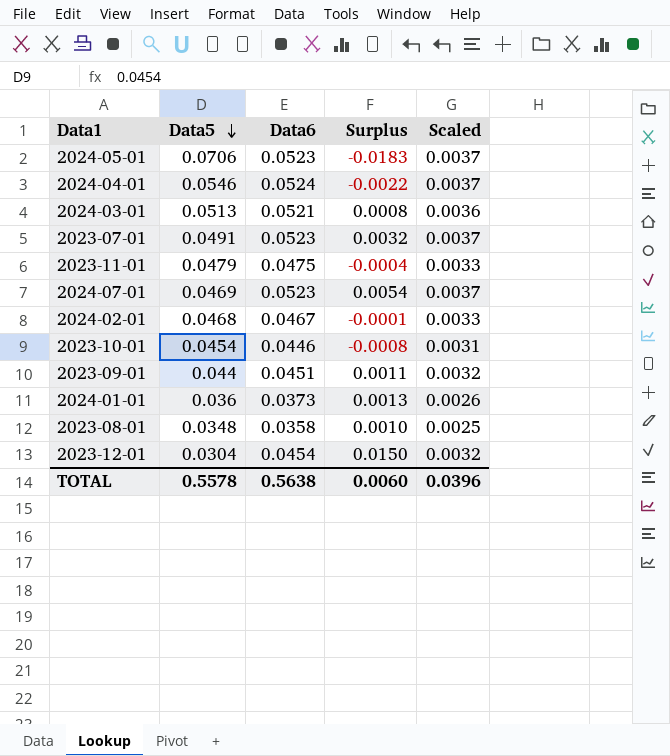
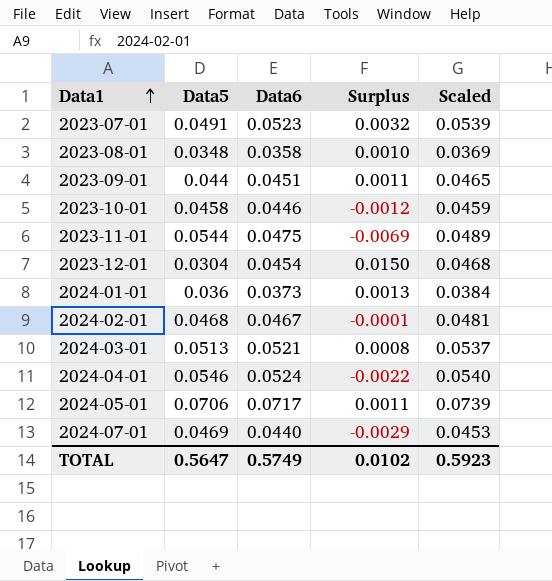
row order: Data5 descending -> Data1 ascending
column Scaled | formula: [Data6] * 0.07 -> [Data6] * 1.03
2023-10-01 | Data5: 0.0454 -> 0.0458
2023-10-01 | Surplus: -0.0008 -> -0.0012
2023-11-01 | Data5: 0.0479 -> 0.0544
2023-11-01 | Surplus: -0.0004 -> -0.0069
2024-05-01 | Data6: 0.0523 -> 0.0717
2024-05-01 | Surplus: -0.0183 -> 0.0011
2024-07-01 | Data6: 0.0523 -> 0.0440
2024-07-01 | Surplus: 0.0054 -> -0.0029
TOTAL | Data5: 0.5578 -> 0.5647
TOTAL | Data6: 0.5638 -> 0.5749
TOTAL | Surplus: 0.0060 -> 0.0102
TOTAL | Scaled: 0.0396 -> 0.5923

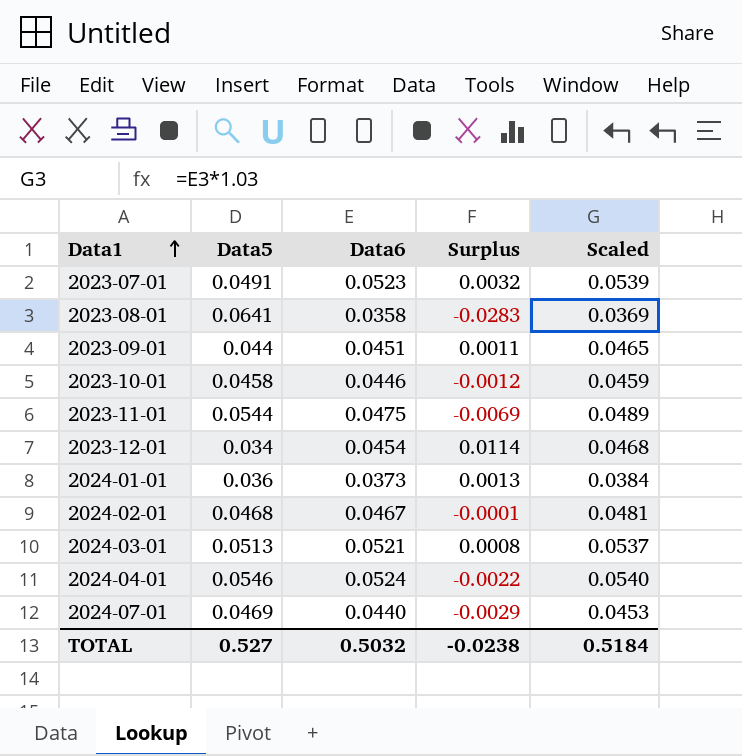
row 2024-05-01: 0.0706 | 0.0717 | 0.0011 | 0.0739 -> none
2023-08-01 | Data5: 0.0348 -> 0.0641
2023-08-01 | Surplus: 0.0010 -> -0.0283
2023-12-01 | Data5: 0.0304 -> 0.034
2023-12-01 | Surplus: 0.0150 -> 0.0114
TOTAL | Data5: 0.5647 -> 0.527
TOTAL | Data6: 0.5749 -> 0.5032
TOTAL | Surplus: 0.0102 -> -0.0238
TOTAL | Scaled: 0.5923 -> 0.5184

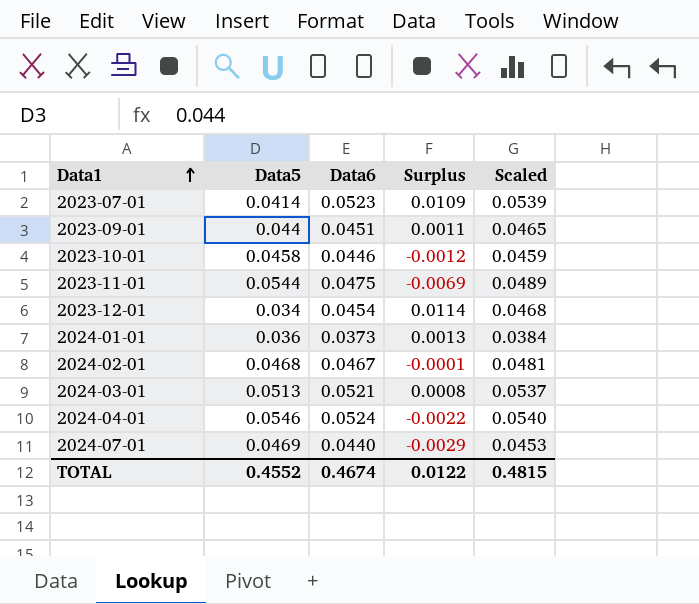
row 2023-08-01: 0.0641 | 0.0358 | -0.0283 | 0.0369 -> none
2023-07-01 | Data5: 0.0491 -> 0.0414
2023-07-01 | Surplus: 0.0032 -> 0.0109
TOTAL | Data5: 0.527 -> 0.4552
TOTAL | Data6: 0.5032 -> 0.4674
TOTAL | Surplus: -0.0238 -> 0.0122
TOTAL | Scaled: 0.5184 -> 0.4815

